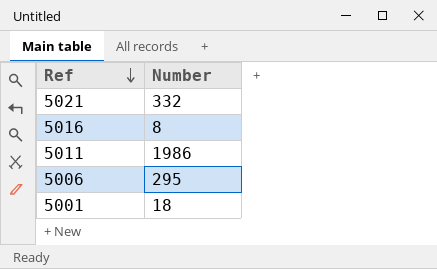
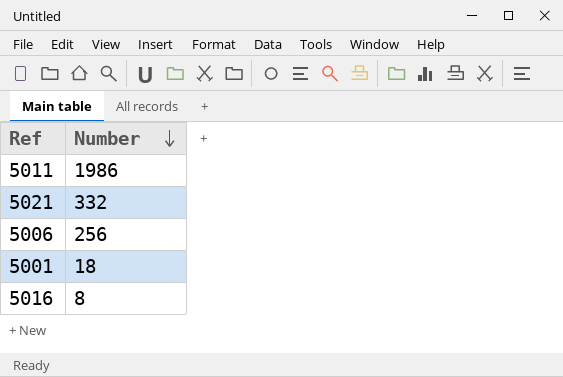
row order: Ref descending -> Number descending
5006 | Number: 295 -> 256

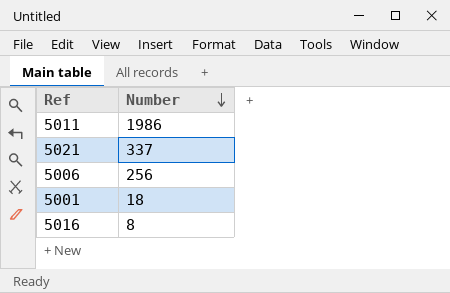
5021 | Number: 332 -> 337

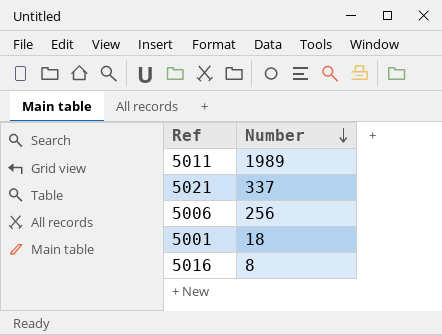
5011 | Number: 1986 -> 1989

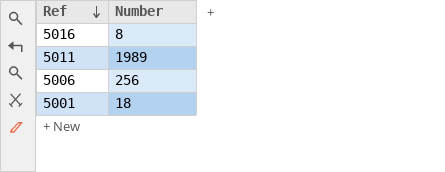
row order: Number descending -> Ref descending
row 5021: 337 -> none

